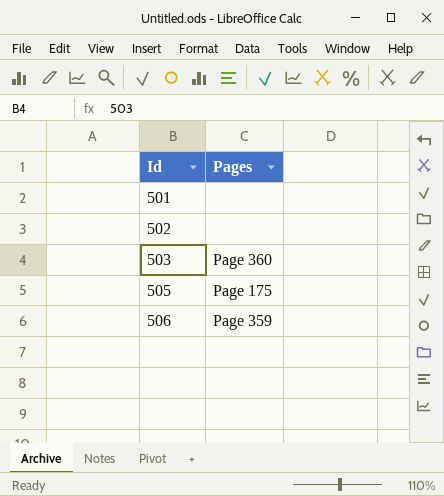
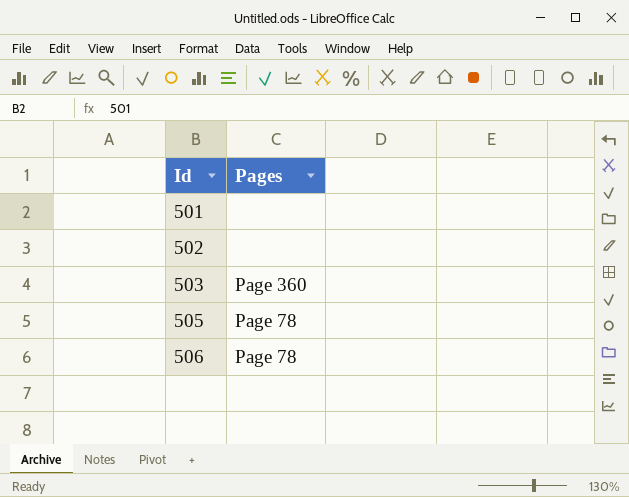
505 | Pages: Page 175 -> Page 78
506 | Pages: Page 359 -> Page 78

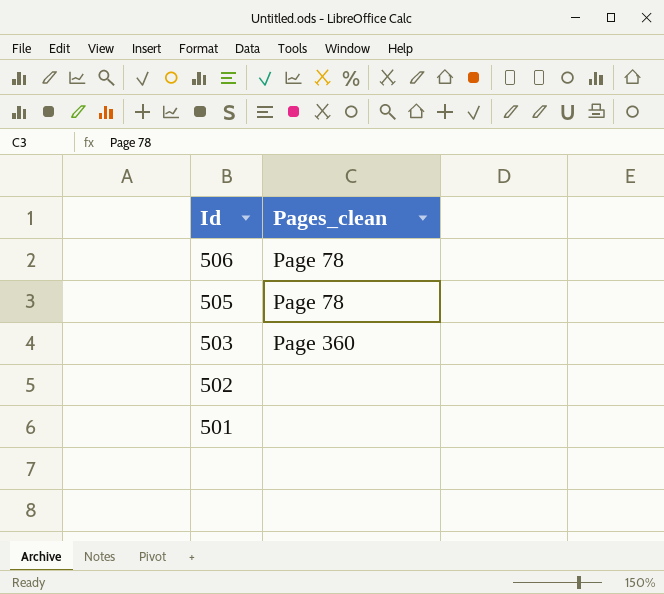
row order: Id ascending -> Id descending
column name: Pages -> Pages_clean

